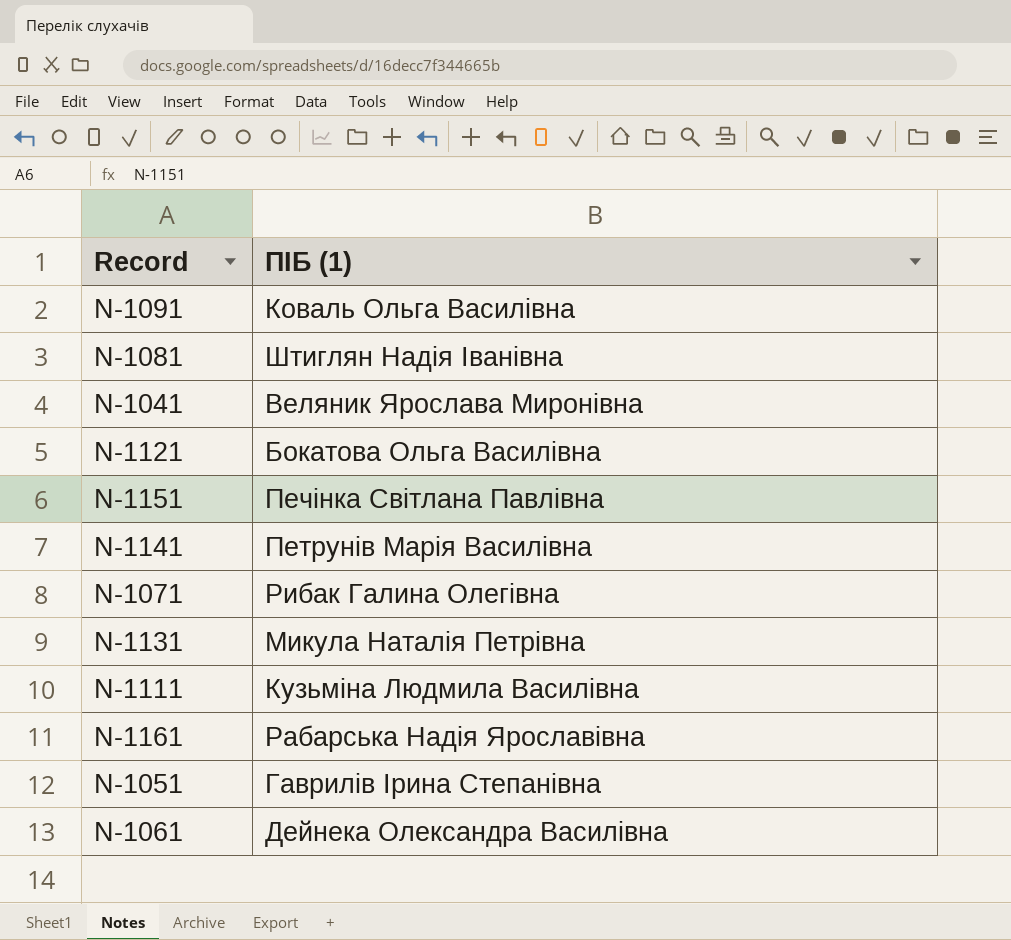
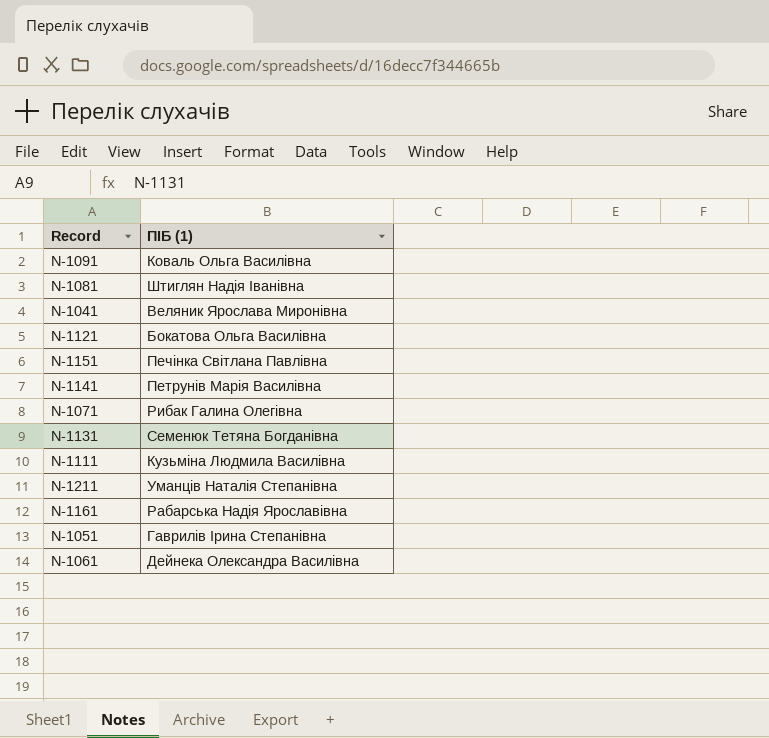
N-1131 | ПІБ (1): Микула Наталія Петрівна -> Семенюк Тетяна Богданівна
row N-1211: none -> Уманців Наталія Степанівна

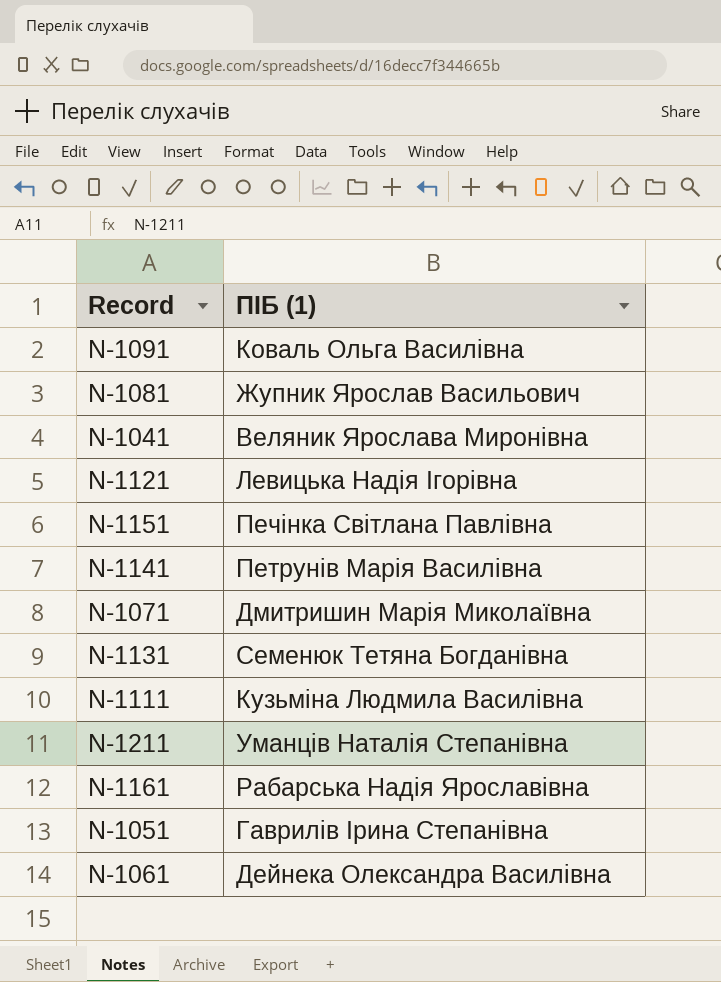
N-1081 | ПІБ (1): Штиглян Надія Іванівна -> Жупник Ярослав Васильович
N-1121 | ПІБ (1): Бокатова Ольга Василівна -> Левицька Надія Ігорівна
N-1071 | ПІБ (1): Рибак Галина Олегівна -> Дмитришин Марія Миколаївна

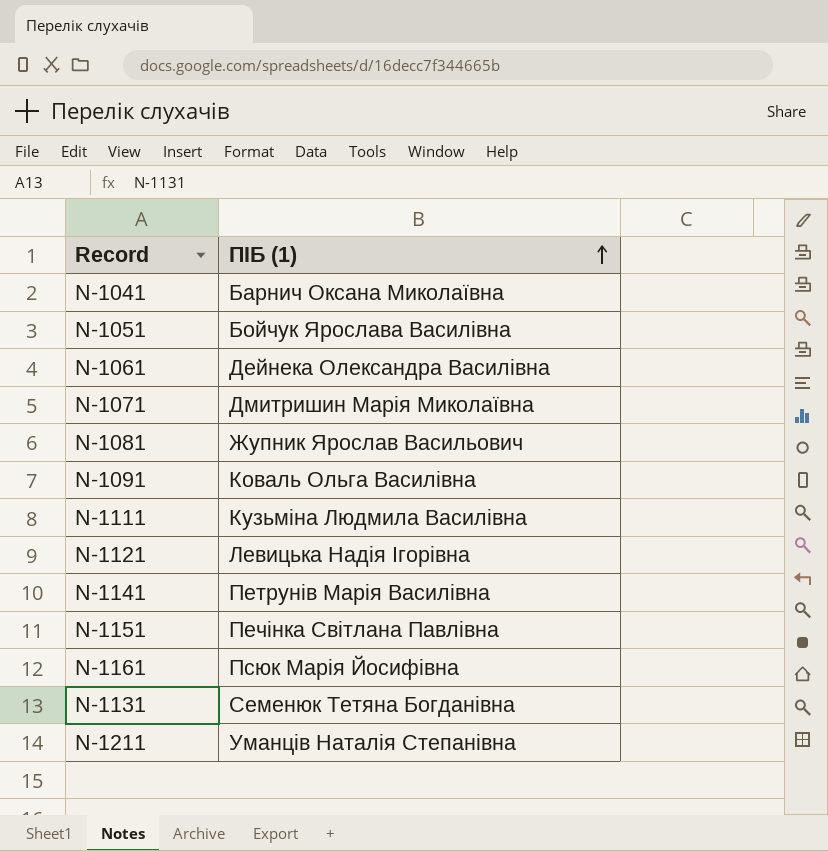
row order: none -> ПІБ (1) ascending
N-1041 | ПІБ (1): Веляник Ярослава Миронівна -> Барнич Оксана Миколаївна
N-1051 | ПІБ (1): Гаврилів Ірина Степанівна -> Бойчук Ярослава Василівна
N-1161 | ПІБ (1): Рабарська Надія Ярославівна -> Псюк Марія Йосифівна

